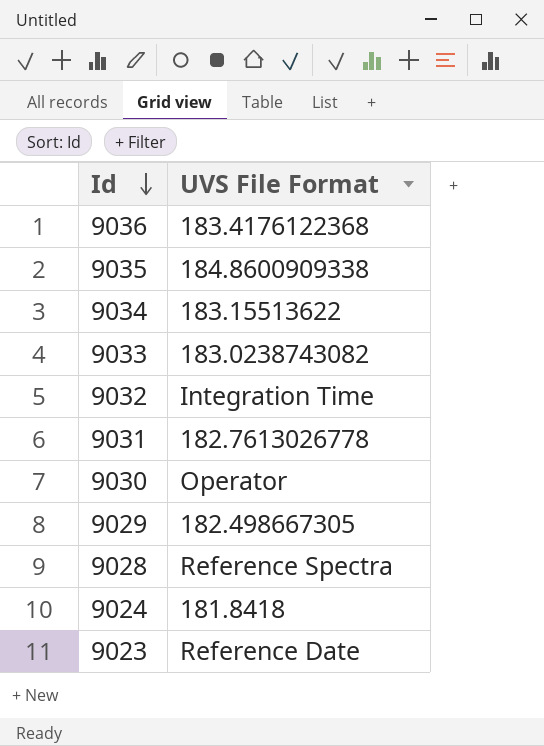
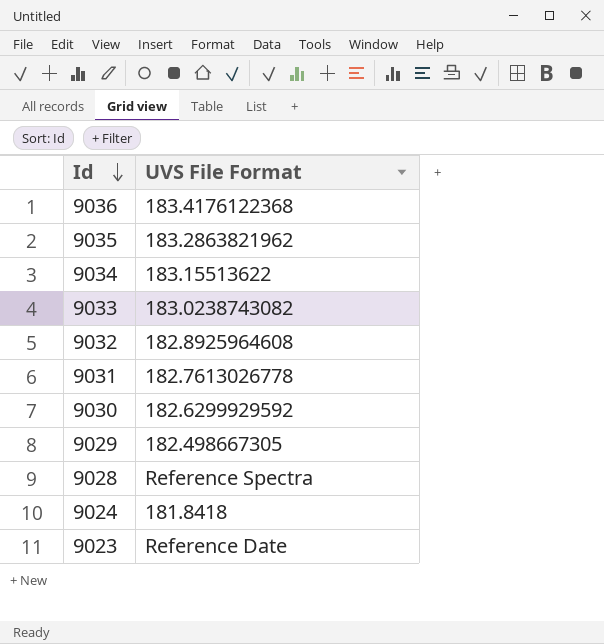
9035 | UVS File Format: 184.8600909338 -> 183.2863821962
9032 | UVS File Format: Integration Time -> 182.8925964608
9030 | UVS File Format: Operator -> 182.6299929592

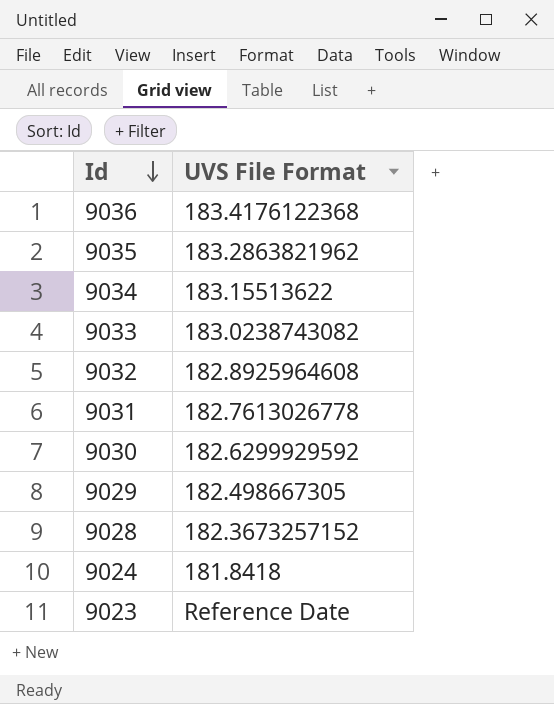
9028 | UVS File Format: Reference Spectra -> 182.3673257152

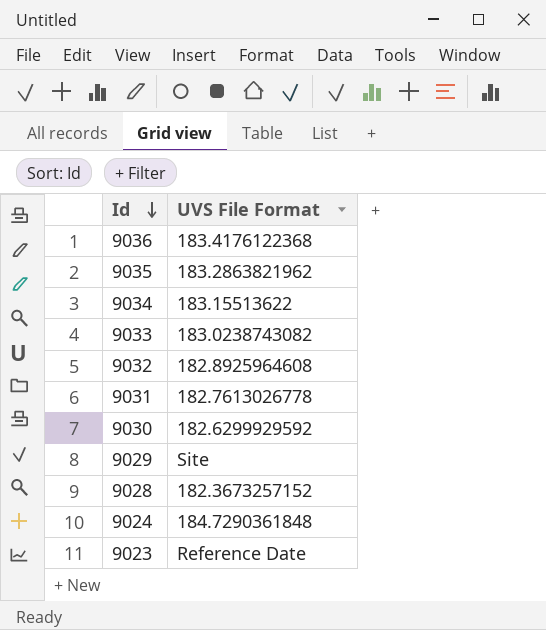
9029 | UVS File Format: 182.498667305 -> Site
9024 | UVS File Format: 181.8418 -> 184.7290361848

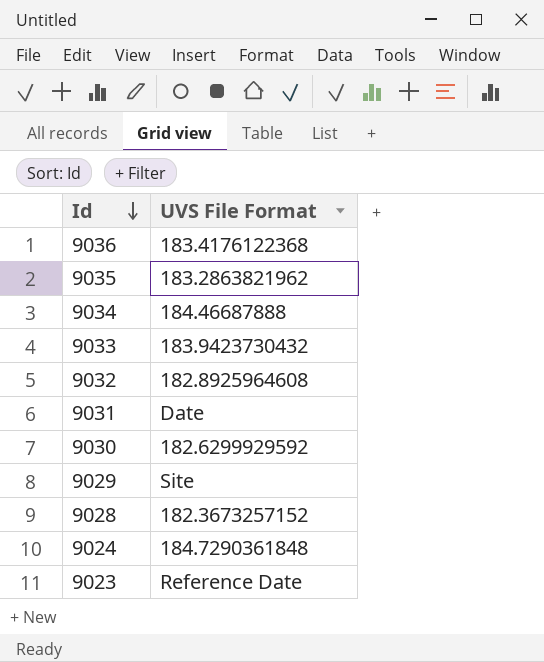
9034 | UVS File Format: 183.15513622 -> 184.46687888
9033 | UVS File Format: 183.0238743082 -> 183.9423730432
9031 | UVS File Format: 182.7613026778 -> Date

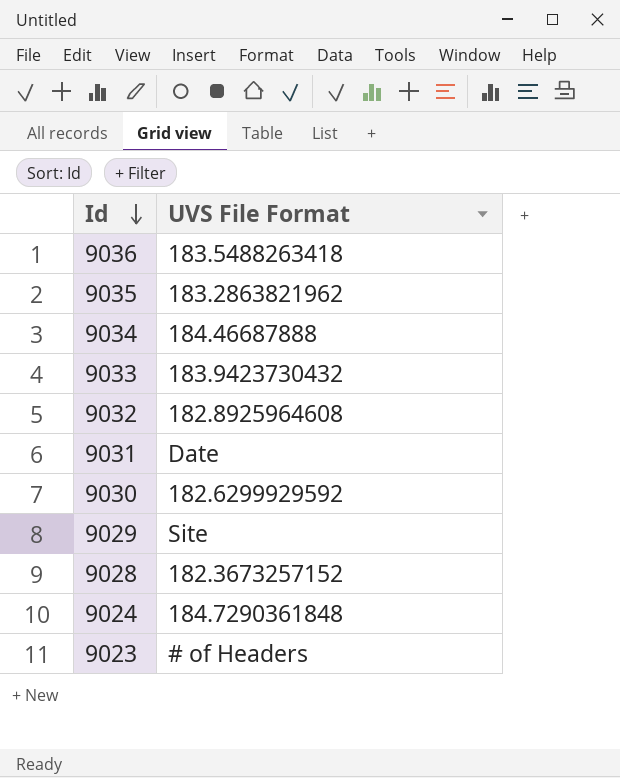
9036 | UVS File Format: 183.4176122368 -> 183.5488263418
9023 | UVS File Format: Reference Date -> # of Headers

